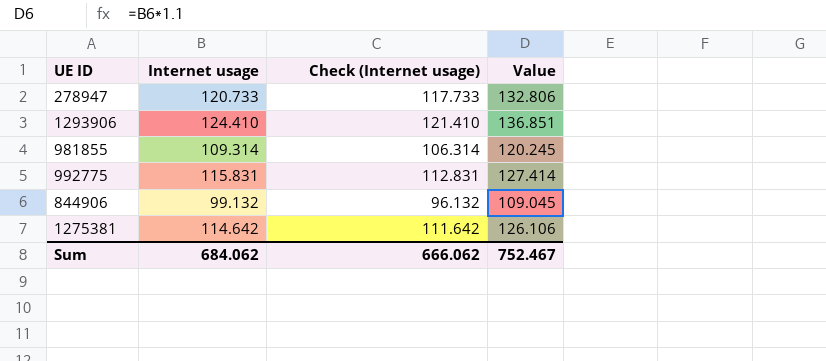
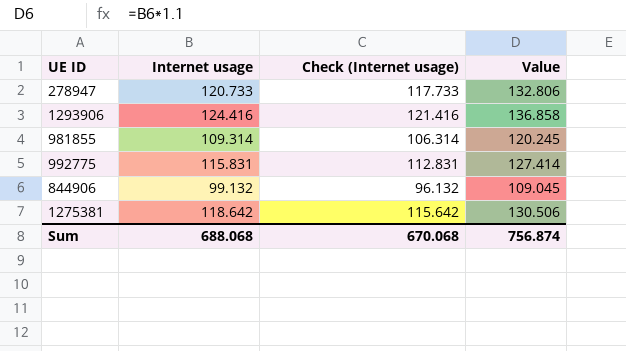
1293906 | Internet usage: 124.410 -> 124.416
1293906 | Check (Internet usage): 121.410 -> 121.416
1293906 | Value: 136.851 -> 136.858
1275381 | Internet usage: 114.642 -> 118.642
1275381 | Check (Internet usage): 111.642 -> 115.642
1275381 | Value: 126.106 -> 130.506
Sum | Internet usage: 684.062 -> 688.068
Sum | Check (Internet usage): 666.062 -> 670.068
Sum | Value: 752.467 -> 756.874

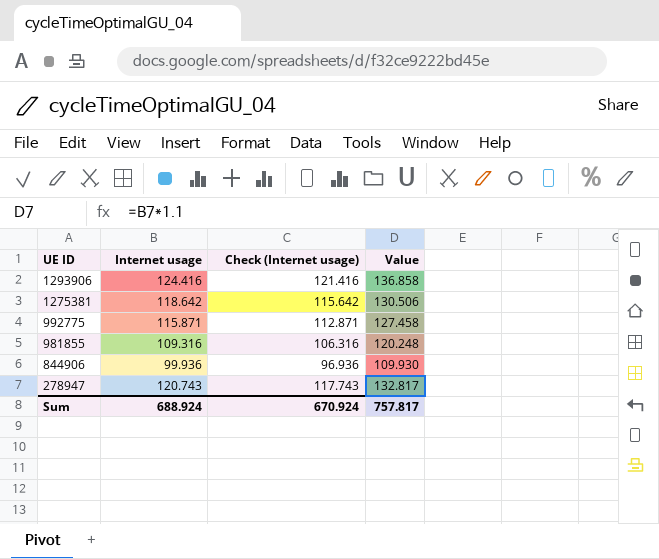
row order: none -> UE ID descending
992775 | Internet usage: 115.831 -> 115.871
992775 | Check (Internet usage): 112.831 -> 112.871
992775 | Value: 127.414 -> 127.458
981855 | Internet usage: 109.314 -> 109.316
981855 | Check (Internet usage): 106.314 -> 106.316
981855 | Value: 120.245 -> 120.248
844906 | Internet usage: 99.132 -> 99.936
844906 | Check (Internet usage): 96.132 -> 96.936
844906 | Value: 109.045 -> 109.930
278947 | Internet usage: 120.733 -> 120.743
278947 | Check (Internet usage): 117.733 -> 117.743
278947 | Value: 132.806 -> 132.817
Sum | Internet usage: 688.068 -> 688.924
Sum | Check (Internet usage): 670.068 -> 670.924
Sum | Value: 756.874 -> 757.817

